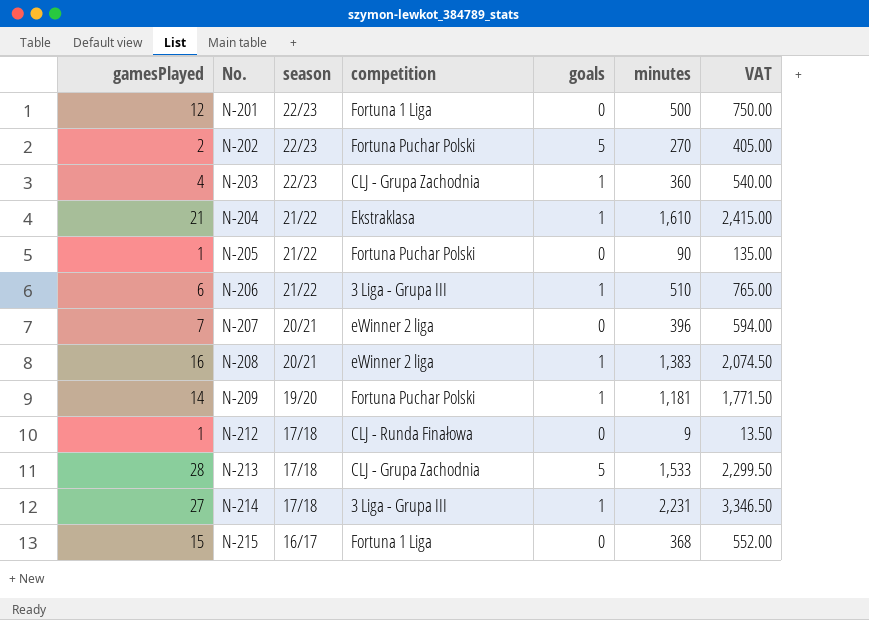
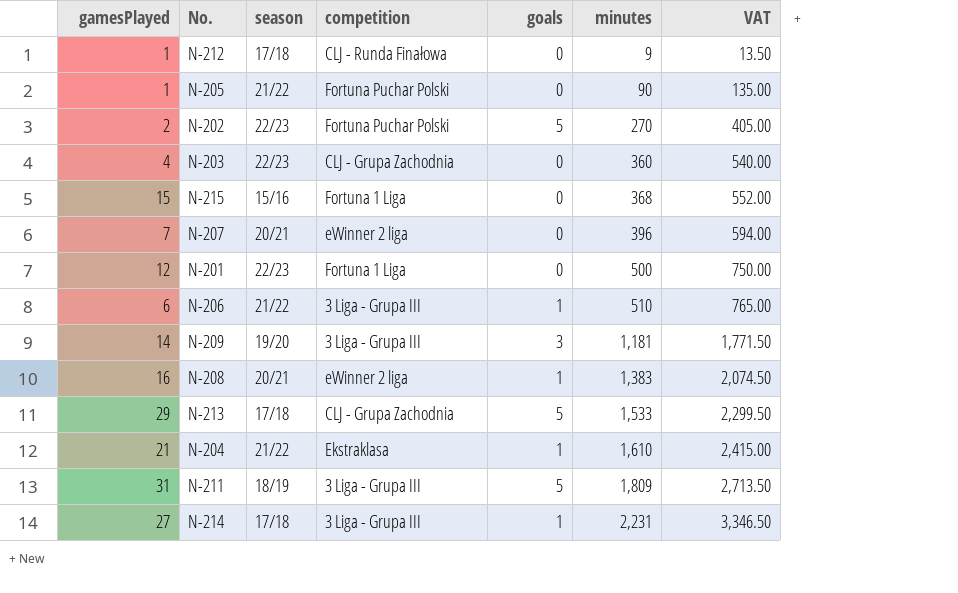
row order: No. ascending -> minutes ascending
N-203 | goals: 1 -> 0
N-215 | season: 16/17 -> 15/16
N-209 | competition: Fortuna Puchar Polski -> 3 Liga - Grupa III
N-209 | goals: 1 -> 3
N-213 | gamesPlayed: 28 -> 29
row N-211: none -> 31 | 18/19 | 3 Liga - Grupa III | 5 | 1,809 | 2,713.50

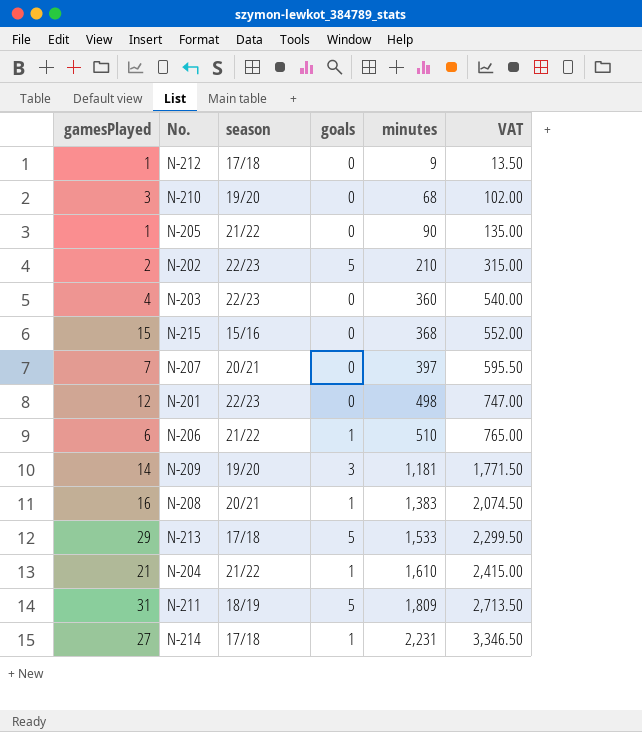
column competition | position: 4 -> none
row N-210: none -> 3 | 19/20 | 0 | 68 | 102.00
N-202 | minutes: 270 -> 210
N-202 | VAT: 405.00 -> 315.00
N-207 | minutes: 396 -> 397
N-207 | VAT: 594.00 -> 595.50
N-201 | minutes: 500 -> 498
N-201 | VAT: 750.00 -> 747.00

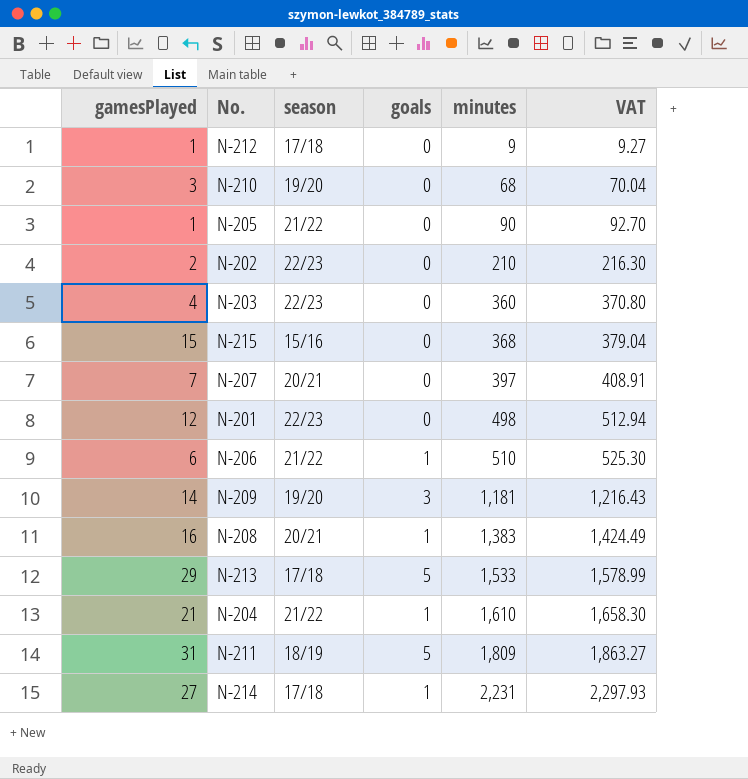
column VAT | formula: [minutes] * 1.5 -> [minutes] * 1.03
N-202 | goals: 5 -> 0

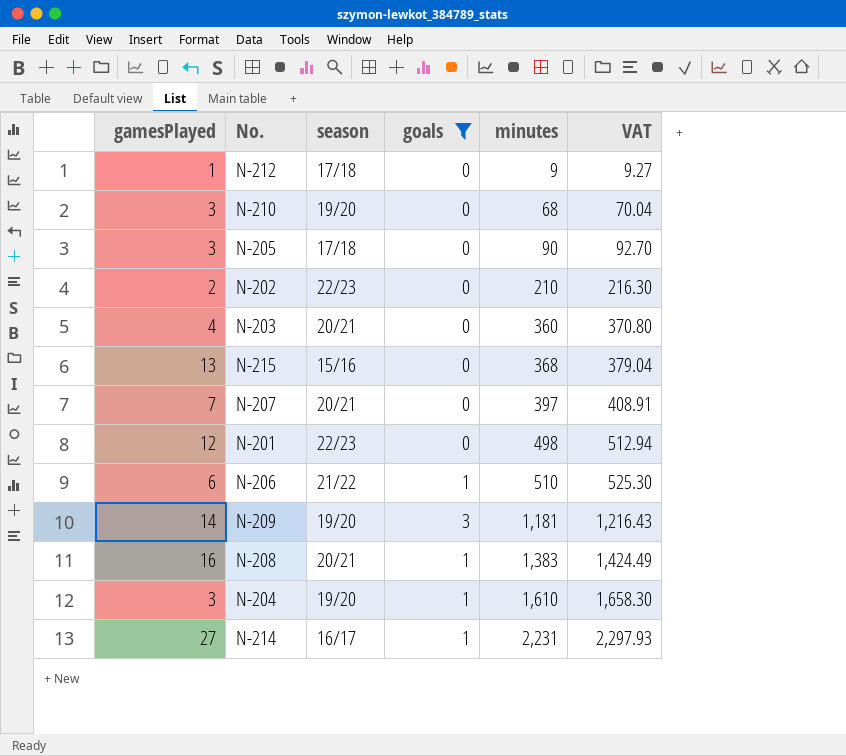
filter: none -> goals != 5
N-205 | gamesPlayed: 1 -> 3
N-205 | season: 21/22 -> 17/18
N-203 | season: 22/23 -> 20/21
N-215 | gamesPlayed: 15 -> 13
N-204 | gamesPlayed: 21 -> 3
N-204 | season: 21/22 -> 19/20
N-214 | season: 17/18 -> 16/17

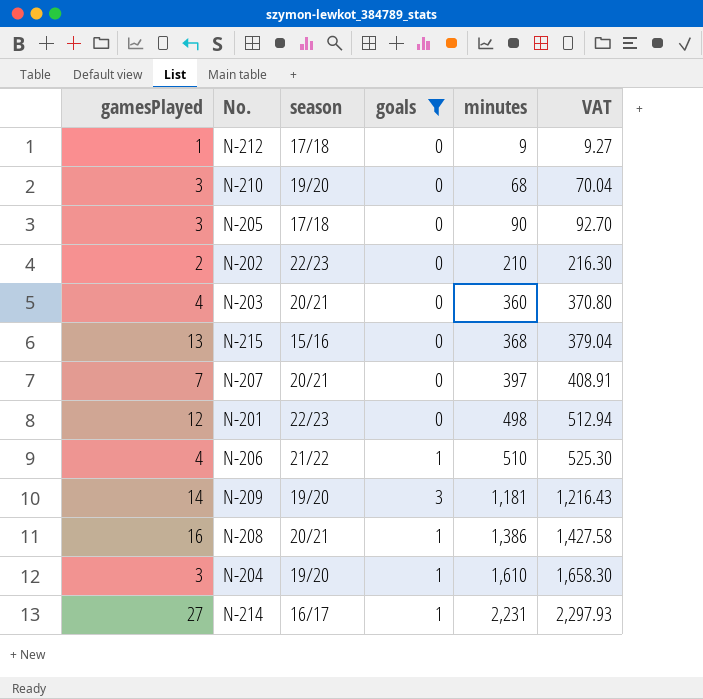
N-206 | gamesPlayed: 6 -> 4
N-208 | minutes: 1,383 -> 1,386
N-208 | VAT: 1,424.49 -> 1,427.58

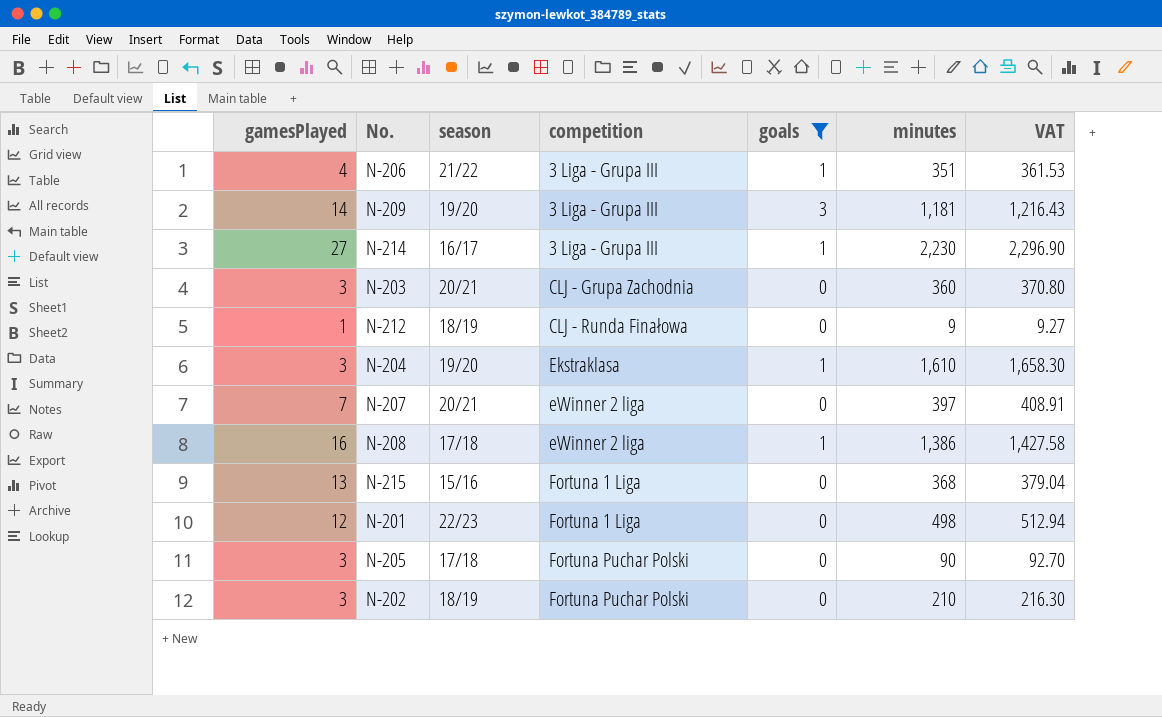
row order: minutes ascending -> competition ascending
column competition | position: none -> 4
row N-210: 3 | 19/20 | 0 | 68 | 70.04 -> none
N-206 | minutes: 510 -> 351
N-206 | VAT: 525.30 -> 361.53
N-214 | minutes: 2,231 -> 2,230
N-214 | VAT: 2,297.93 -> 2,296.90
N-203 | gamesPlayed: 4 -> 3
N-212 | season: 17/18 -> 18/19
N-208 | season: 20/21 -> 17/18
N-202 | gamesPlayed: 2 -> 3
N-202 | season: 22/23 -> 18/19

